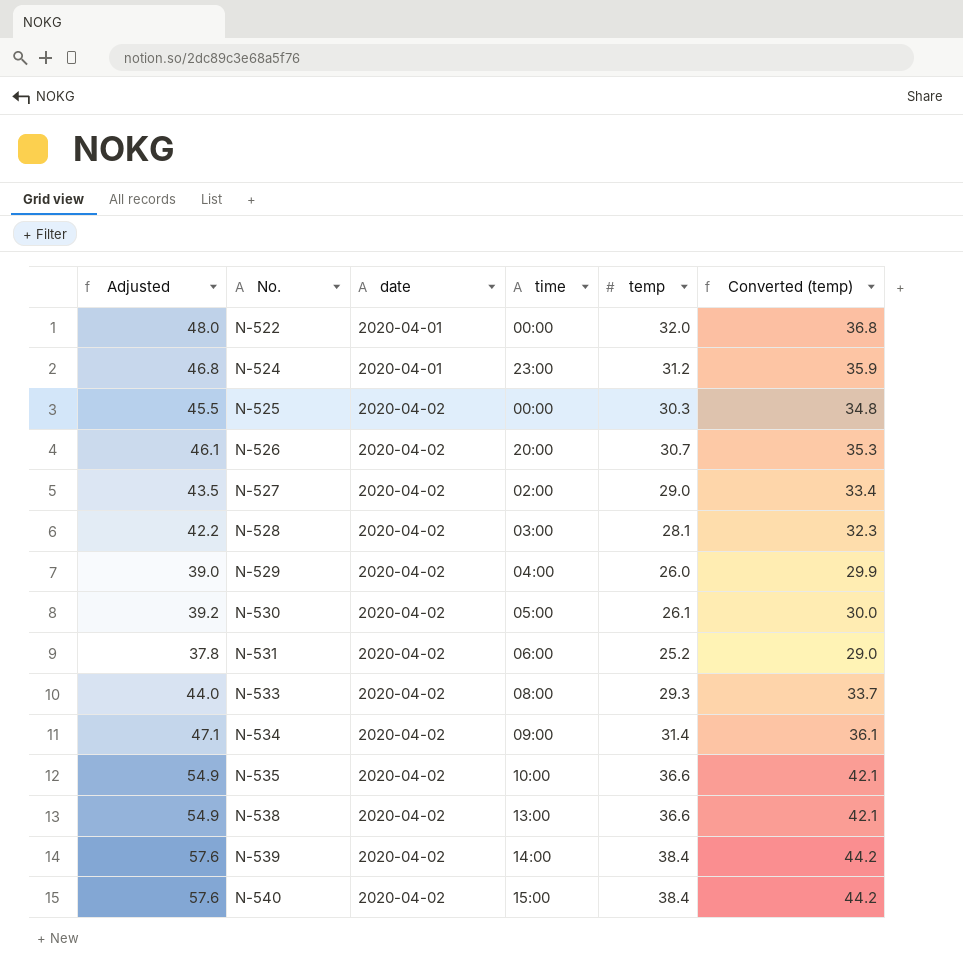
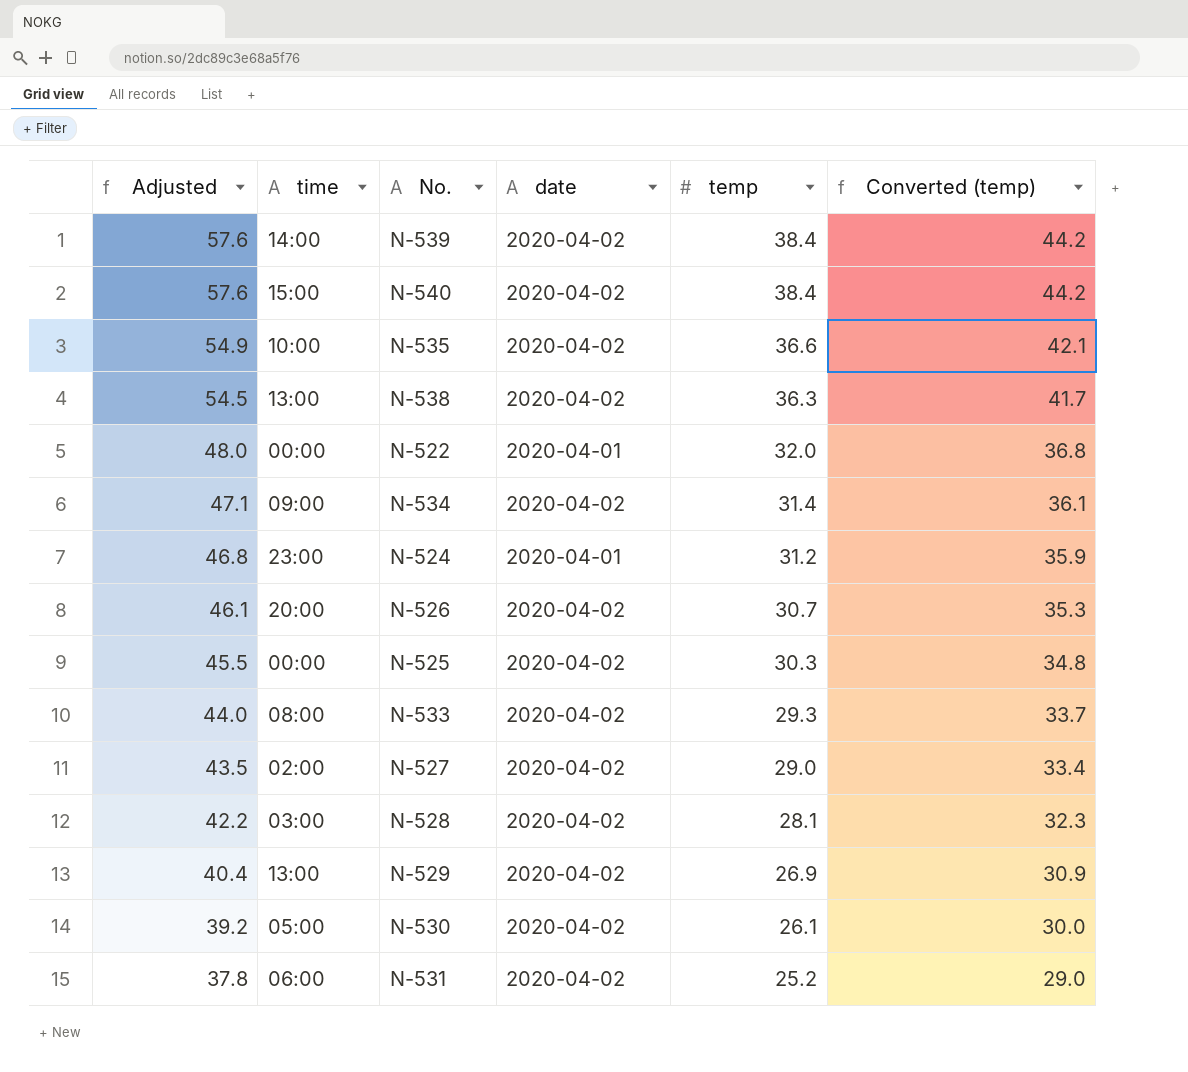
row order: No. ascending -> Adjusted descending
column time | position: 4 -> 2
N-538 | Adjusted: 54.9 -> 54.5
N-538 | temp: 36.6 -> 36.3
N-538 | Converted (temp): 42.1 -> 41.7
N-529 | Adjusted: 39.0 -> 40.4
N-529 | time: 04:00 -> 13:00
N-529 | temp: 26.0 -> 26.9
N-529 | Converted (temp): 29.9 -> 30.9

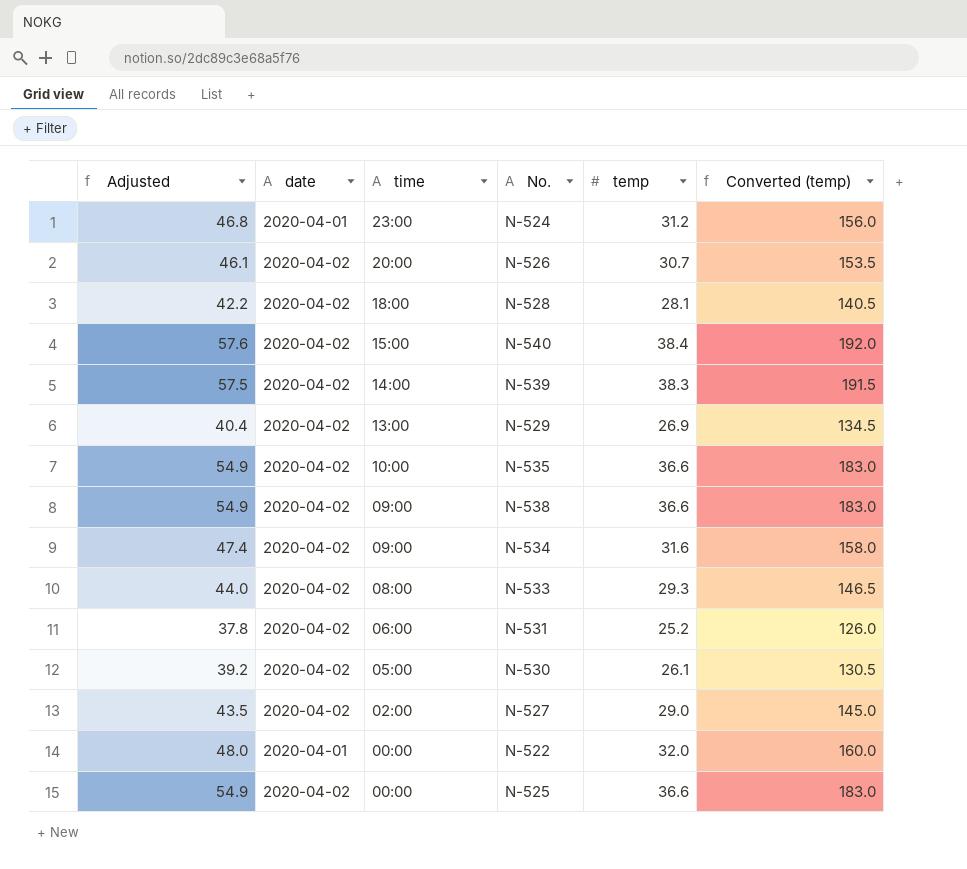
row order: Adjusted descending -> time descending
column date | position: 4 -> 2
column Converted (temp) | formula: [temp] * 1.15 -> [temp] * 5
N-528 | time: 03:00 -> 18:00
N-539 | Adjusted: 57.6 -> 57.5
N-539 | temp: 38.4 -> 38.3
N-538 | Adjusted: 54.5 -> 54.9
N-538 | time: 13:00 -> 09:00
N-538 | temp: 36.3 -> 36.6
N-534 | Adjusted: 47.1 -> 47.4
N-534 | temp: 31.4 -> 31.6
N-525 | Adjusted: 45.5 -> 54.9
N-525 | temp: 30.3 -> 36.6

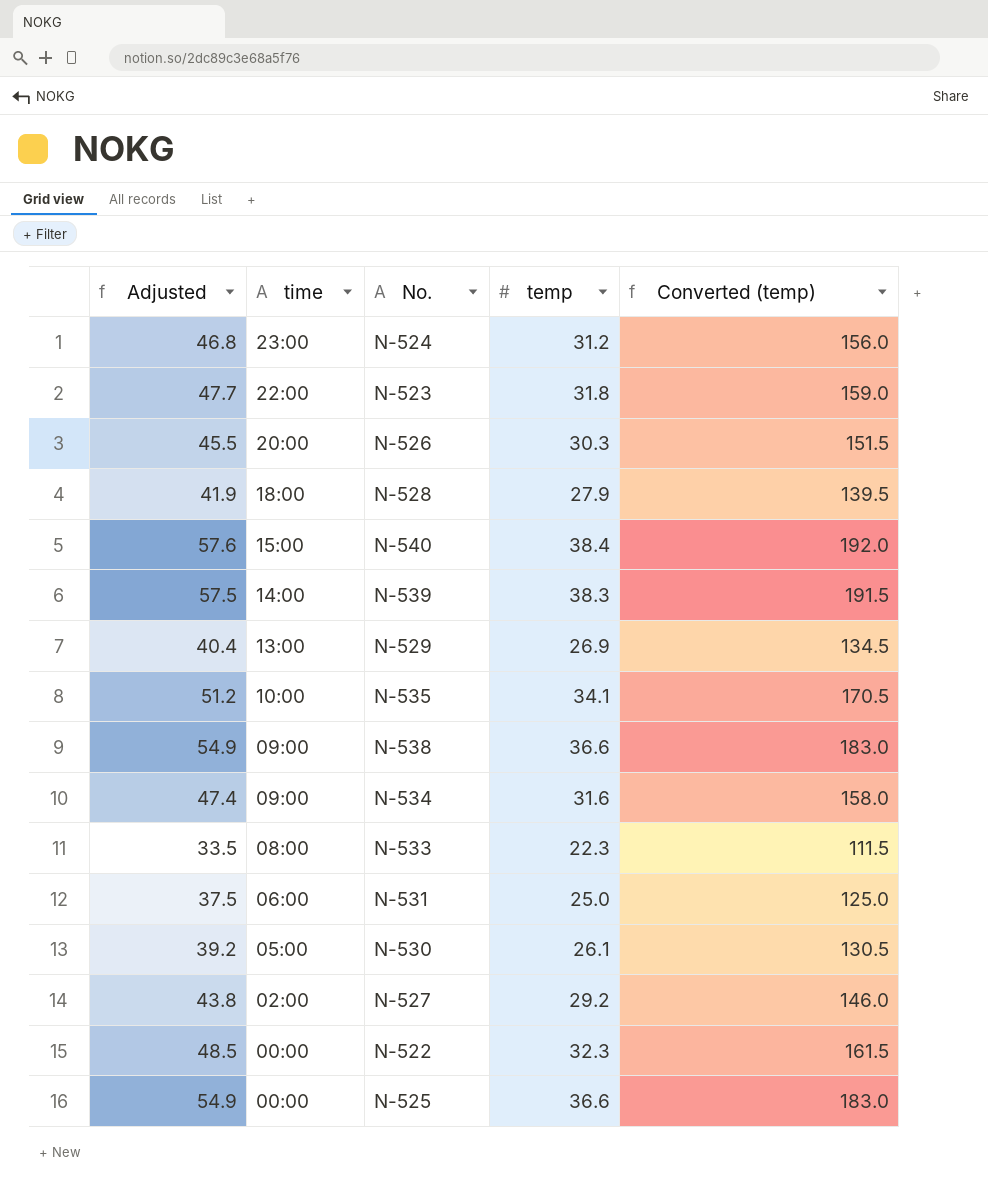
column date | position: 2 -> none
row N-523: none -> 47.7 | 22:00 | 31.8 | 159.0
N-526 | Adjusted: 46.1 -> 45.5
N-526 | temp: 30.7 -> 30.3
N-526 | Converted (temp): 153.5 -> 151.5
N-528 | Adjusted: 42.2 -> 41.9
N-528 | temp: 28.1 -> 27.9
N-528 | Converted (temp): 140.5 -> 139.5
N-535 | Adjusted: 54.9 -> 51.2
N-535 | temp: 36.6 -> 34.1
N-535 | Converted (temp): 183.0 -> 170.5
N-533 | Adjusted: 44.0 -> 33.5
N-533 | temp: 29.3 -> 22.3
N-533 | Converted (temp): 146.5 -> 111.5
N-531 | Adjusted: 37.8 -> 37.5
N-531 | temp: 25.2 -> 25.0
N-531 | Converted (temp): 126.0 -> 125.0
N-527 | Adjusted: 43.5 -> 43.8
N-527 | temp: 29.0 -> 29.2
N-527 | Converted (temp): 145.0 -> 146.0
N-522 | Adjusted: 48.0 -> 48.5
N-522 | temp: 32.0 -> 32.3
N-522 | Converted (temp): 160.0 -> 161.5

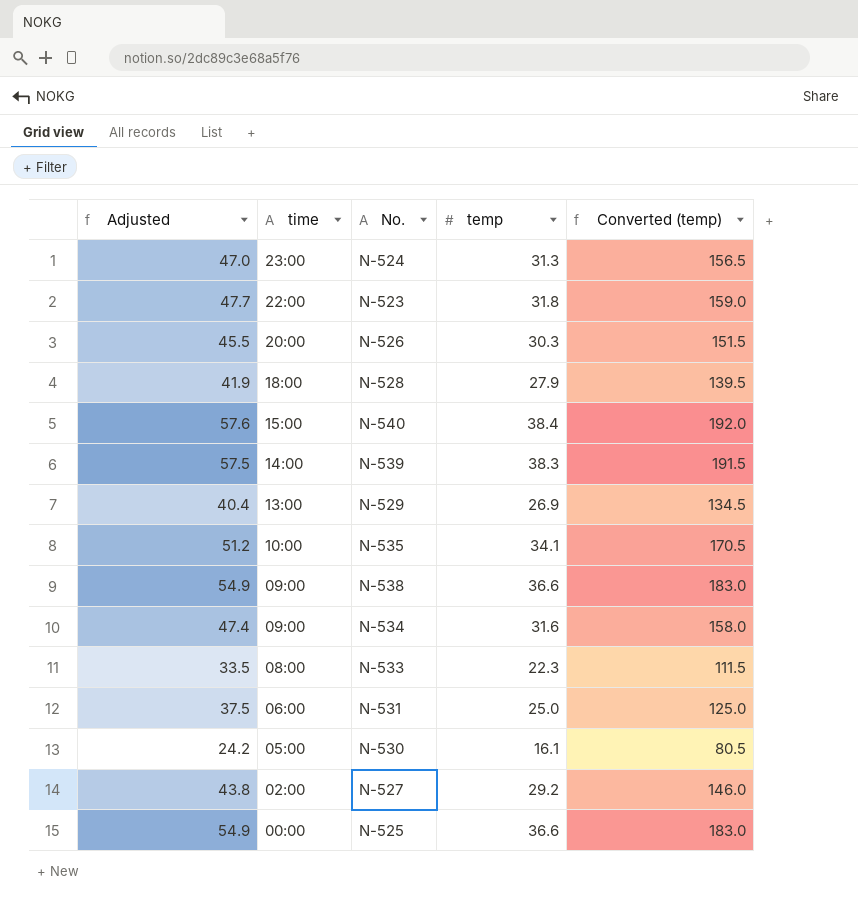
row N-522: 48.5 | 00:00 | 32.3 | 161.5 -> none
N-524 | Adjusted: 46.8 -> 47.0
N-524 | temp: 31.2 -> 31.3
N-524 | Converted (temp): 156.0 -> 156.5
N-530 | Adjusted: 39.2 -> 24.2
N-530 | temp: 26.1 -> 16.1
N-530 | Converted (temp): 130.5 -> 80.5

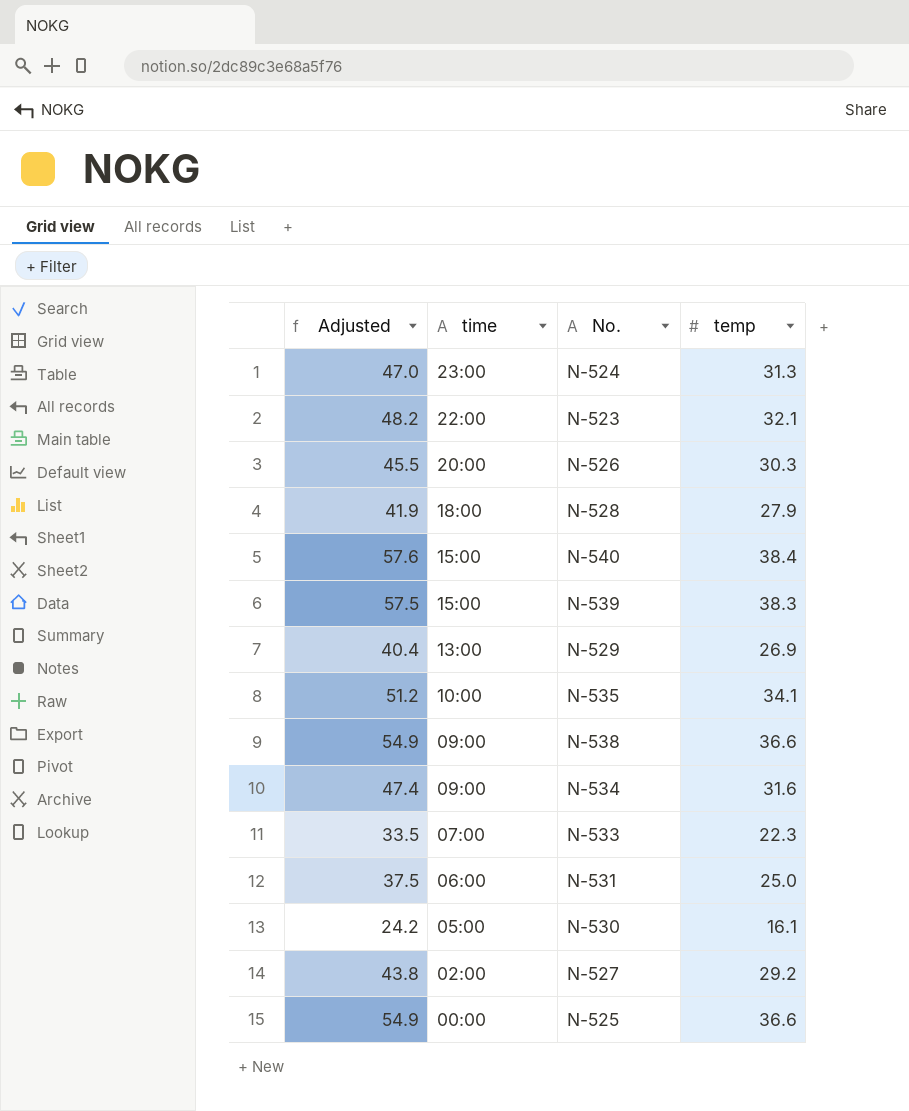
column Converted (temp) | formula: [temp] * 5 -> none
N-523 | Adjusted: 47.7 -> 48.2
N-523 | temp: 31.8 -> 32.1
N-539 | time: 14:00 -> 15:00
N-533 | time: 08:00 -> 07:00

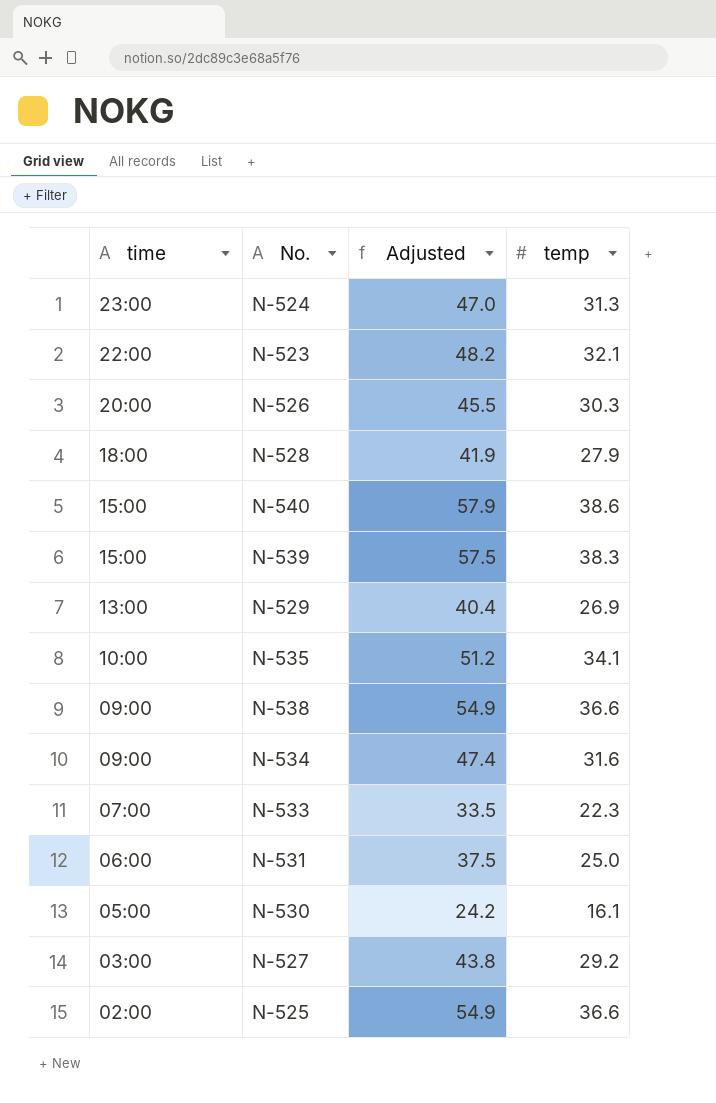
column Adjusted | position: 1 -> 3
N-540 | Adjusted: 57.6 -> 57.9
N-540 | temp: 38.4 -> 38.6
N-527 | time: 02:00 -> 03:00
N-525 | time: 00:00 -> 02:00

